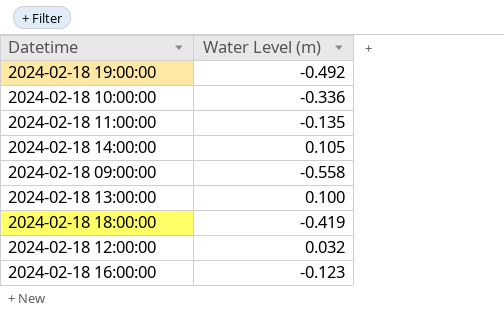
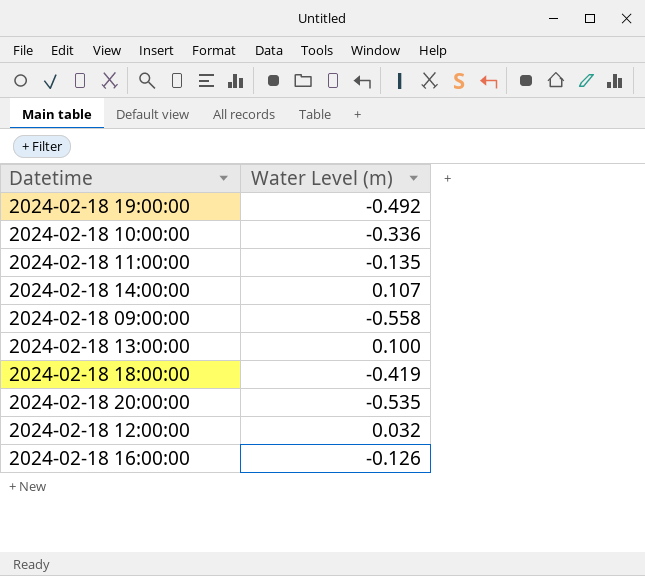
2024-02-18 14:00:00 | Water Level (m): 0.105 -> 0.107
row 2024-02-18 20:00:00: none -> -0.535
2024-02-18 16:00:00 | Water Level (m): -0.123 -> -0.126

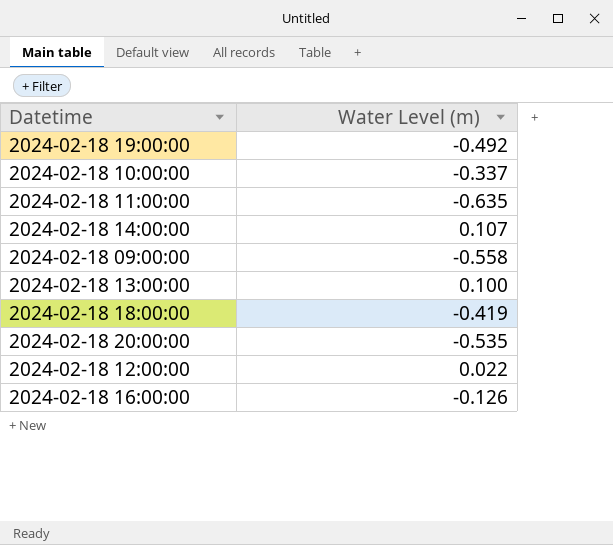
2024-02-18 10:00:00 | Water Level (m): -0.336 -> -0.337
2024-02-18 11:00:00 | Water Level (m): -0.135 -> -0.635
2024-02-18 12:00:00 | Water Level (m): 0.032 -> 0.022

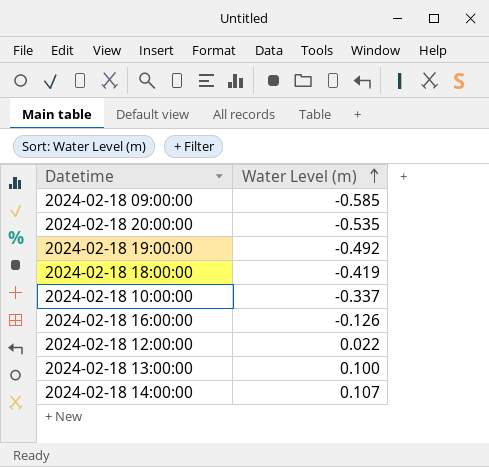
row order: none -> Water Level (m) ascending
row 2024-02-18 11:00:00: -0.635 -> none
2024-02-18 09:00:00 | Water Level (m): -0.558 -> -0.585

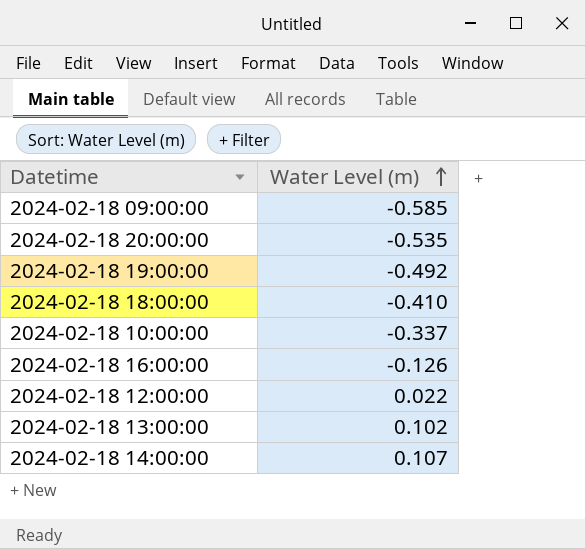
2024-02-18 18:00:00 | Water Level (m): -0.419 -> -0.410
2024-02-18 13:00:00 | Water Level (m): 0.100 -> 0.102

